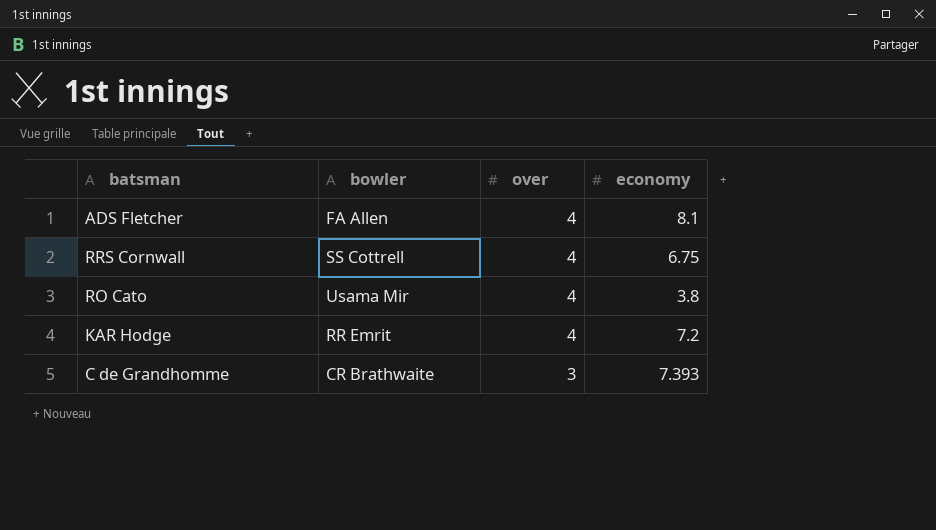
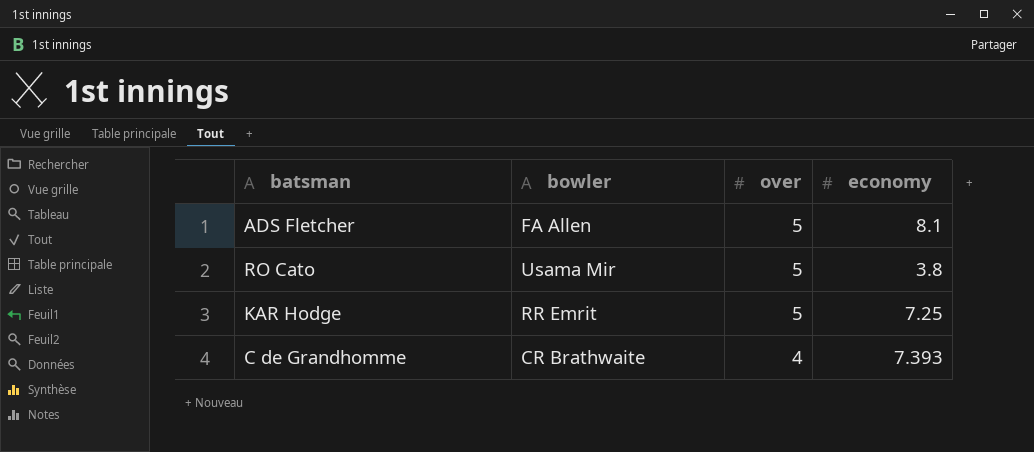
row RRS Cornwall: SS Cottrell | 4 | 6.75 -> none
ADS Fletcher | over: 4 -> 5
RO Cato | over: 4 -> 5
KAR Hodge | over: 4 -> 5
KAR Hodge | economy: 7.2 -> 7.25
C de Grandhomme | over: 3 -> 4

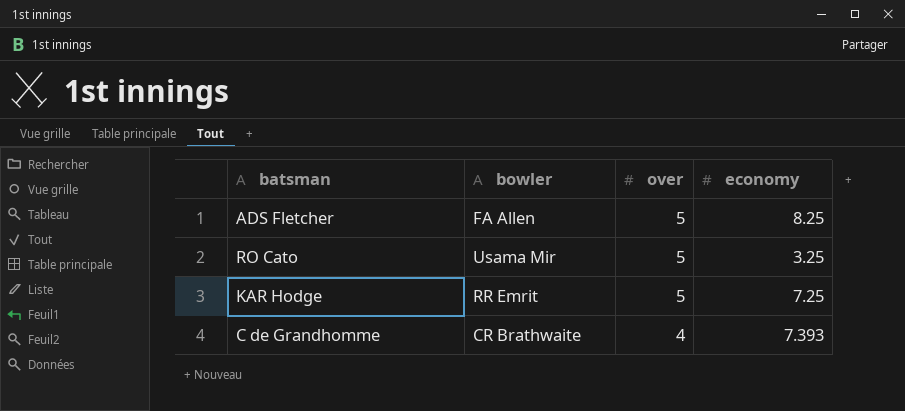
ADS Fletcher | economy: 8.1 -> 8.25
RO Cato | economy: 3.8 -> 3.25

